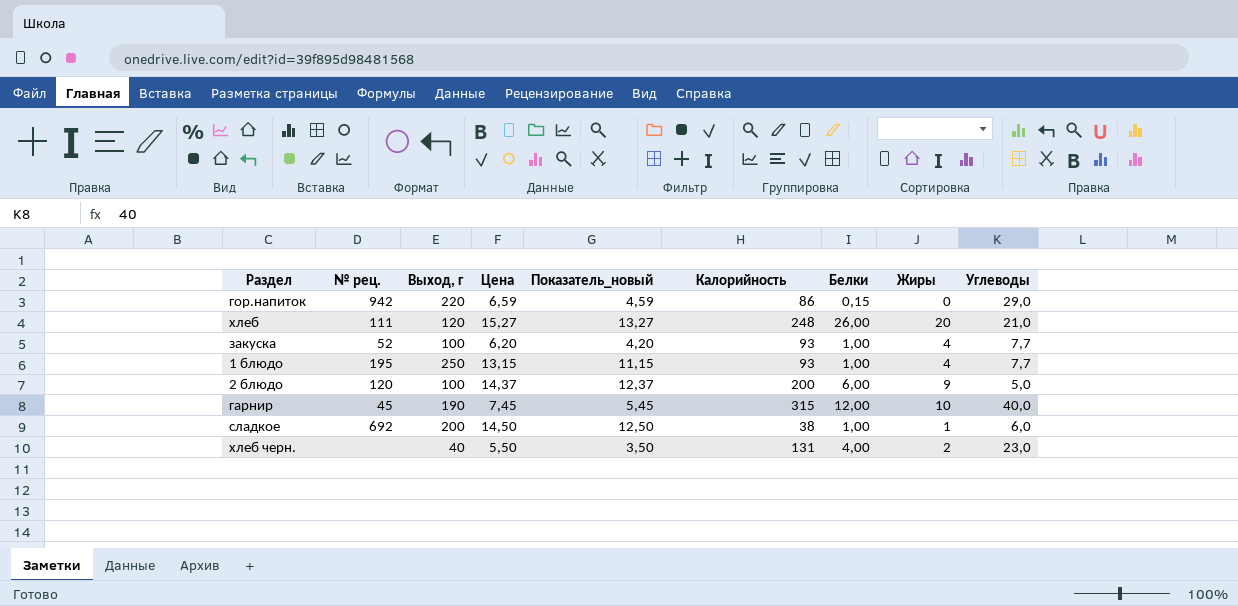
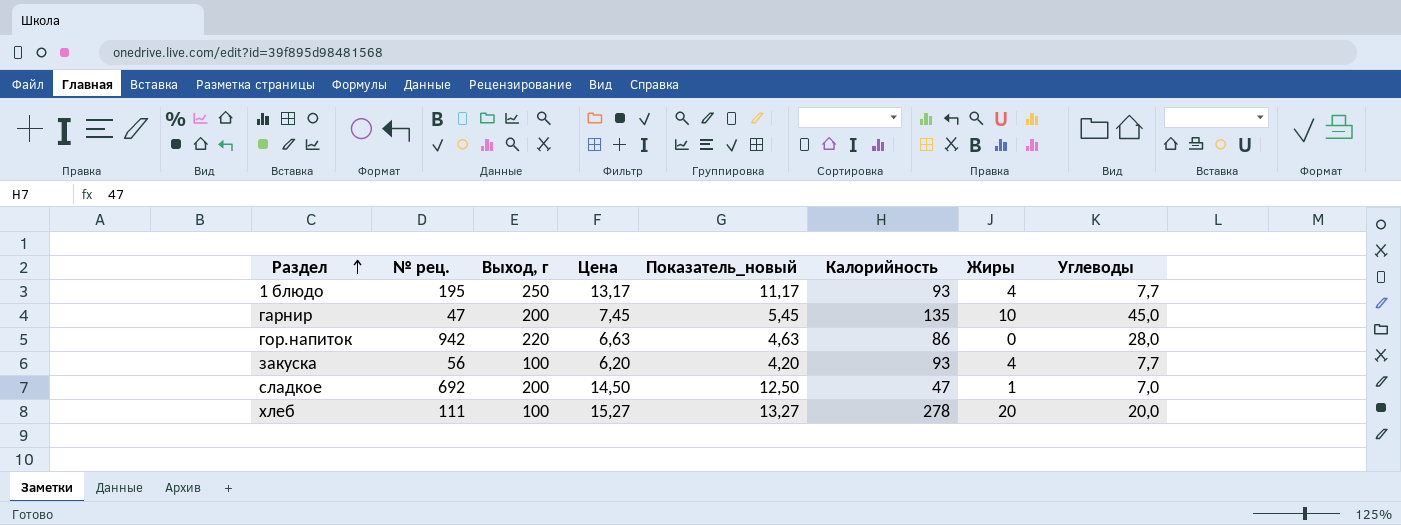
row order: none -> Раздел ascending
column Белки | position: 7 -> none
row 2 блюдо: 120 | 100 | 14,37 | 12,37 | 200 | 6,00 | 9 | 5,0 -> none
row хлеб черн.: none | 40 | 5,50 | 3,50 | 131 | 4,00 | 2 | 23,0 -> none
1 блюдо | Цена: 13,15 -> 13,17
1 блюдо | Показатель_новый: 11,15 -> 11,17
гарнир | № рец.: 45 -> 47
гарнир | Выход, г: 190 -> 200
гарнир | Калорийность: 315 -> 135
гарнир | Углеводы: 40,0 -> 45,0
гор.напиток | Цена: 6,59 -> 6,63
гор.напиток | Показатель_новый: 4,59 -> 4,63
гор.напиток | Углеводы: 29,0 -> 28,0
закуска | № рец.: 52 -> 56
сладкое | Калорийность: 38 -> 47
сладкое | Углеводы: 6,0 -> 7,0
хлеб | Выход, г: 120 -> 100
хлеб | Калорийность: 248 -> 278
хлеб | Углеводы: 21,0 -> 20,0

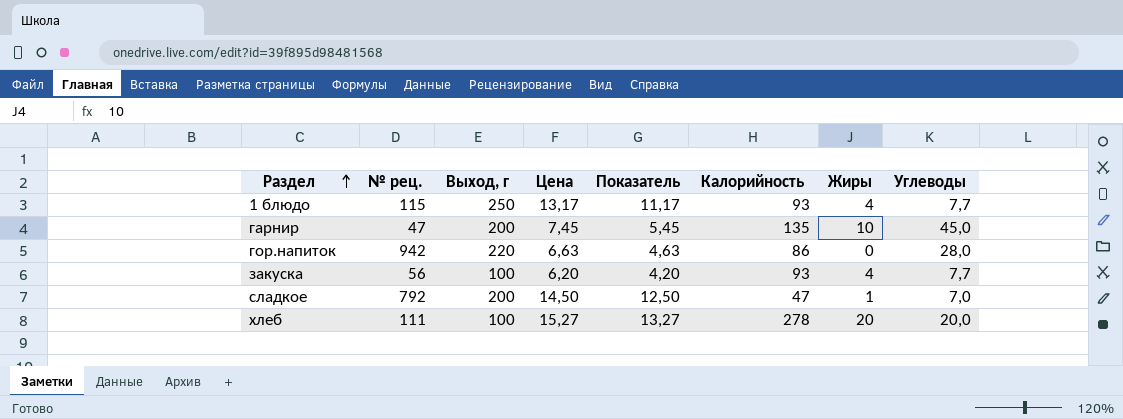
column name: Показатель_новый -> Показатель
1 блюдо | № рец.: 195 -> 115
сладкое | № рец.: 692 -> 792

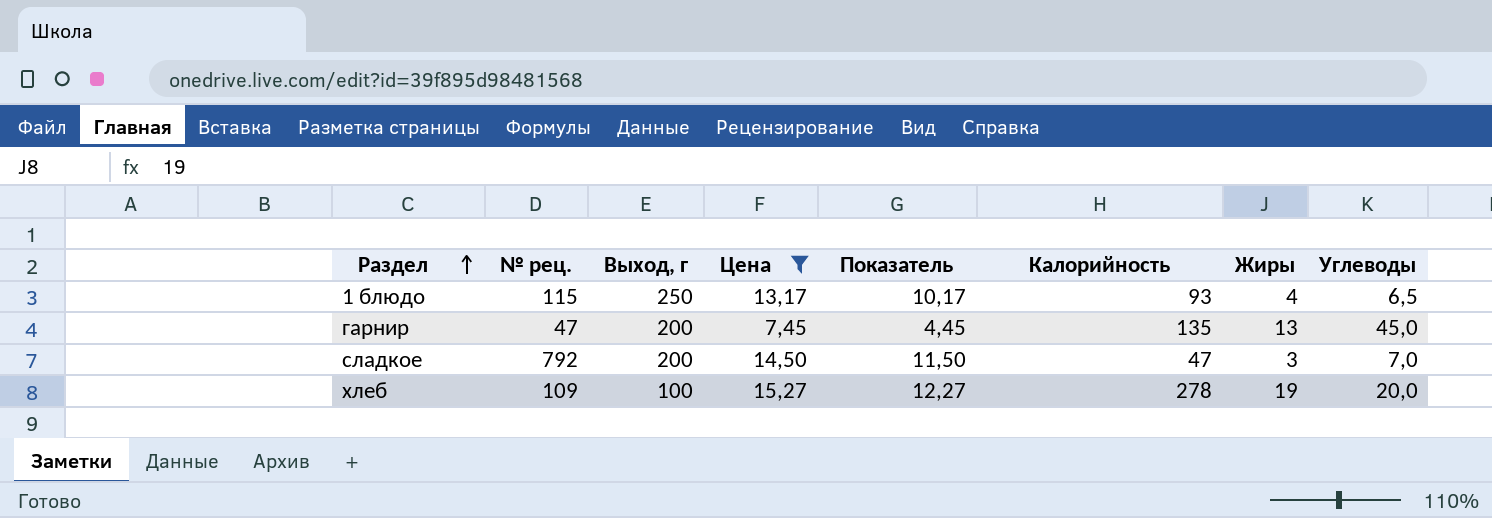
filter: none -> Цена >= 7,45
column Показатель | formula: [Цена] - 2 -> [Цена] - 3
1 блюдо | Углеводы: 7,7 -> 6,5
гарнир | Жиры: 10 -> 13
сладкое | Жиры: 1 -> 3
хлеб | № рец.: 111 -> 109
хлеб | Жиры: 20 -> 19

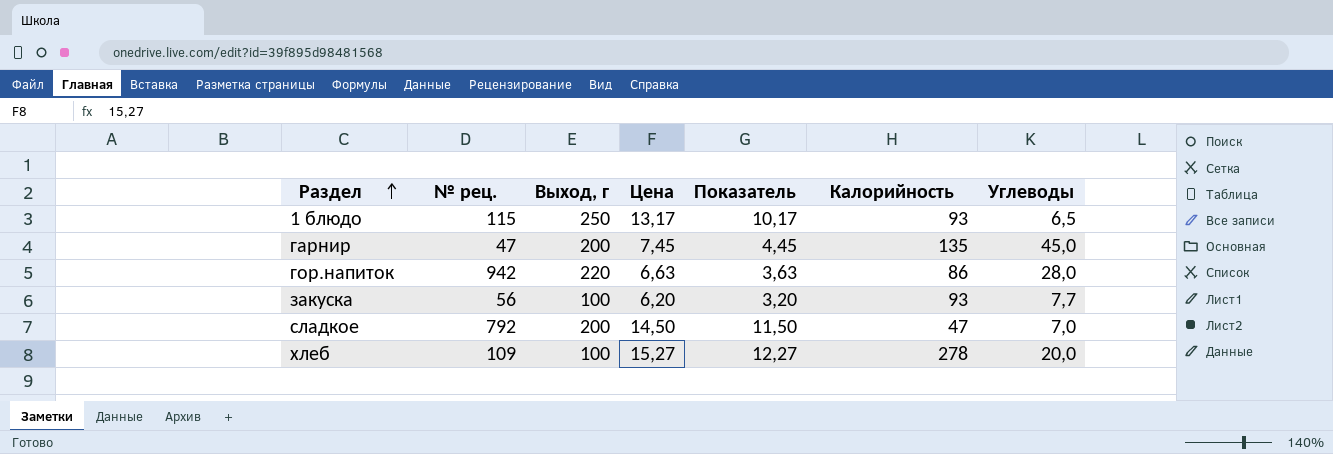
filter: Цена >= 7,45 -> none
column Жиры | position: 7 -> none

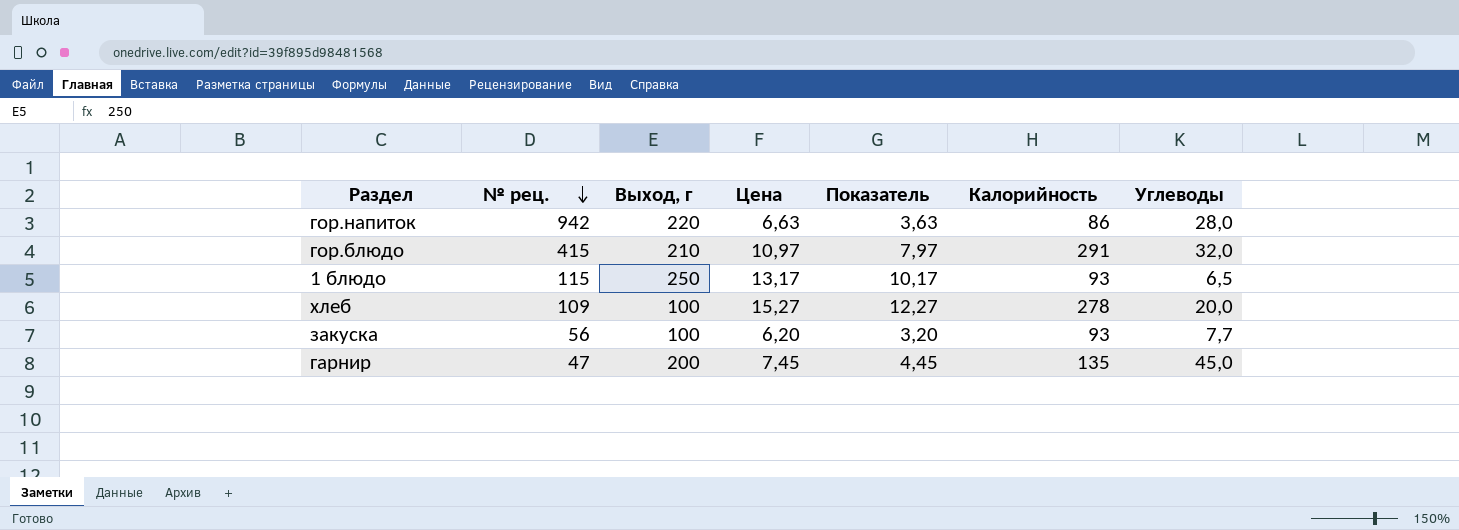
row order: Раздел ascending -> № рец. descending
row сладкое: 792 | 200 | 14,50 | 11,50 | 47 | 7,0 -> none
row гор.блюдо: none -> 415 | 210 | 10,97 | 7,97 | 291 | 32,0

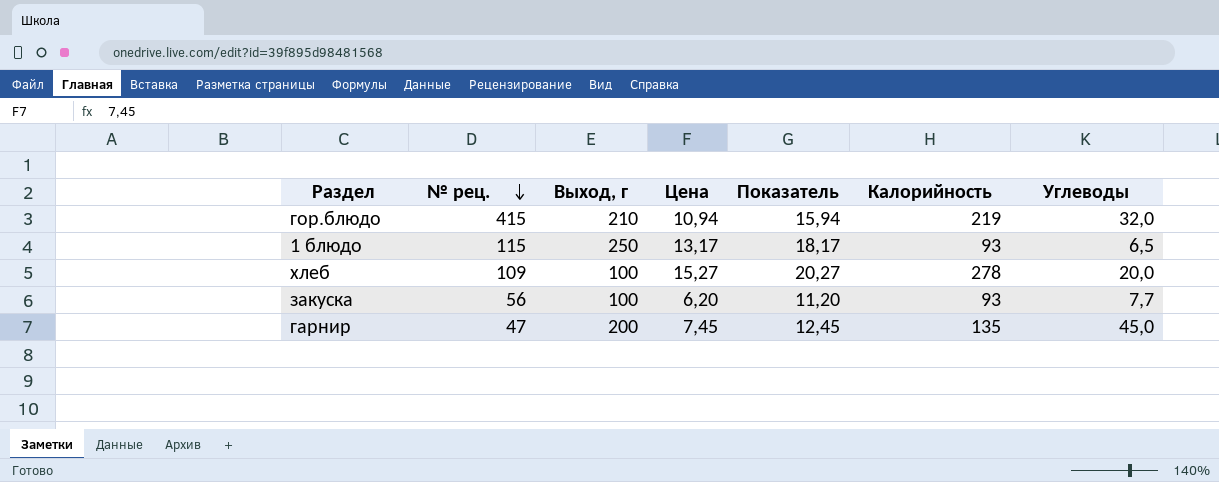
column Показатель | formula: [Цена] - 3 -> [Цена] + 5
row гор.напиток: 942 | 220 | 6,63 | 3,63 | 86 | 28,0 -> none
гор.блюдо | Цена: 10,97 -> 10,94
гор.блюдо | Калорийность: 291 -> 219

